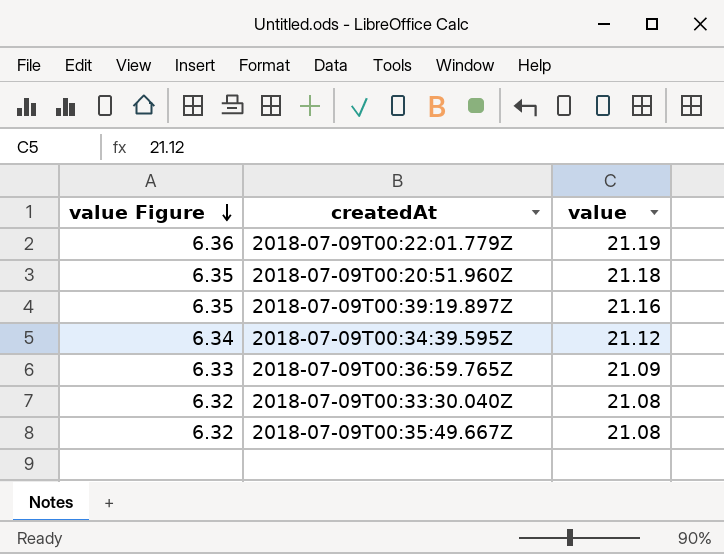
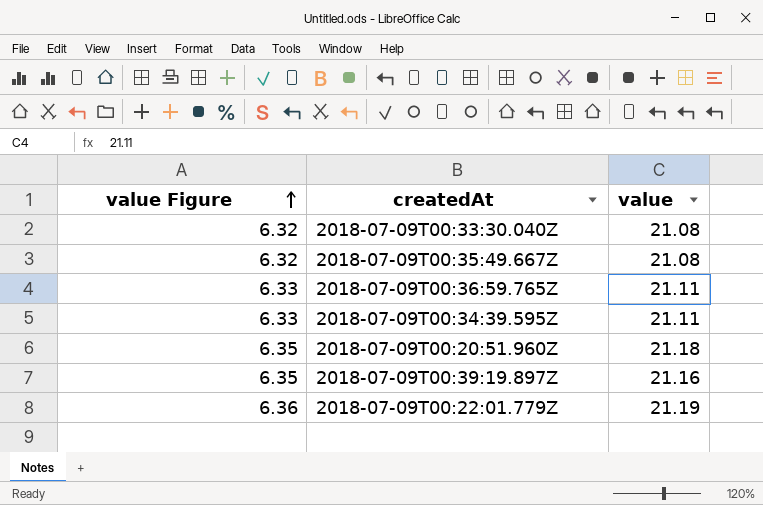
row order: value Figure descending -> value Figure ascending
2018-07-09T00:36:59.765Z | value: 21.09 -> 21.11
2018-07-09T00:34:39.595Z | value Figure: 6.34 -> 6.33
2018-07-09T00:34:39.595Z | value: 21.12 -> 21.11

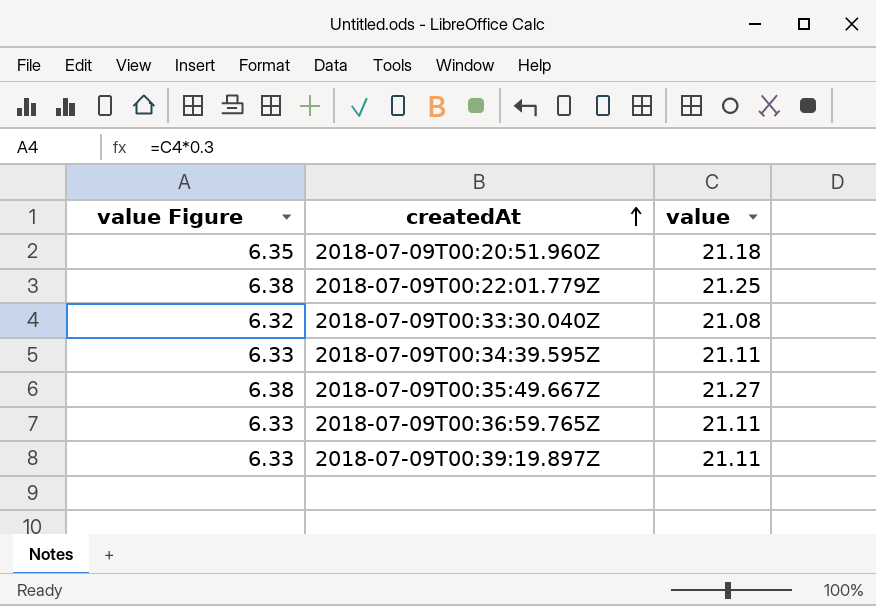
row order: value Figure ascending -> createdAt ascending
2018-07-09T00:22:01.779Z | value Figure: 6.36 -> 6.38
2018-07-09T00:22:01.779Z | value: 21.19 -> 21.25
2018-07-09T00:35:49.667Z | value Figure: 6.32 -> 6.38
2018-07-09T00:35:49.667Z | value: 21.08 -> 21.27
2018-07-09T00:39:19.897Z | value Figure: 6.35 -> 6.33
2018-07-09T00:39:19.897Z | value: 21.16 -> 21.11

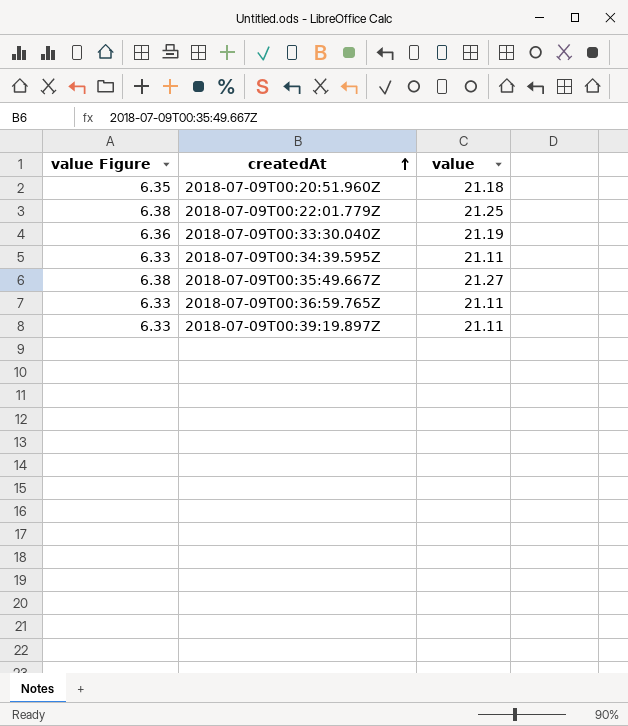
2018-07-09T00:33:30.040Z | value Figure: 6.32 -> 6.36
2018-07-09T00:33:30.040Z | value: 21.08 -> 21.19

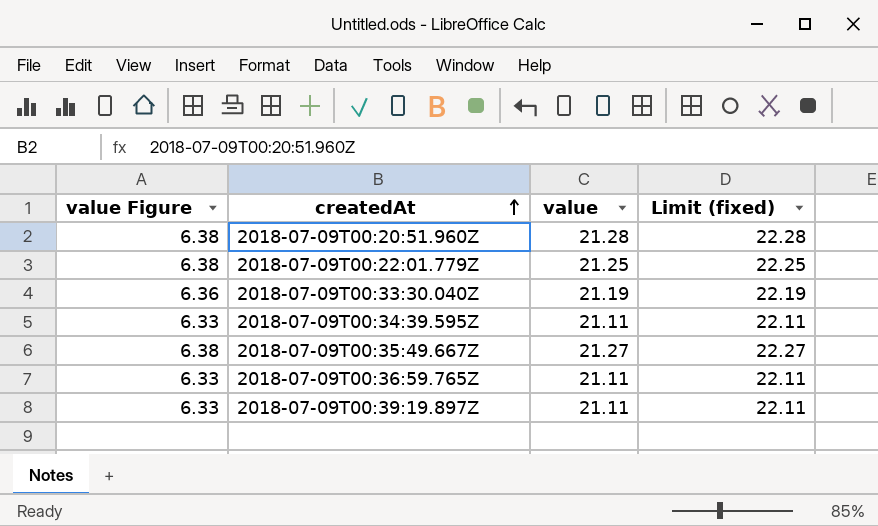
column Limit (fixed) | formula: none -> [value] + 1
2018-07-09T00:20:51.960Z | value Figure: 6.35 -> 6.38
2018-07-09T00:20:51.960Z | value: 21.18 -> 21.28

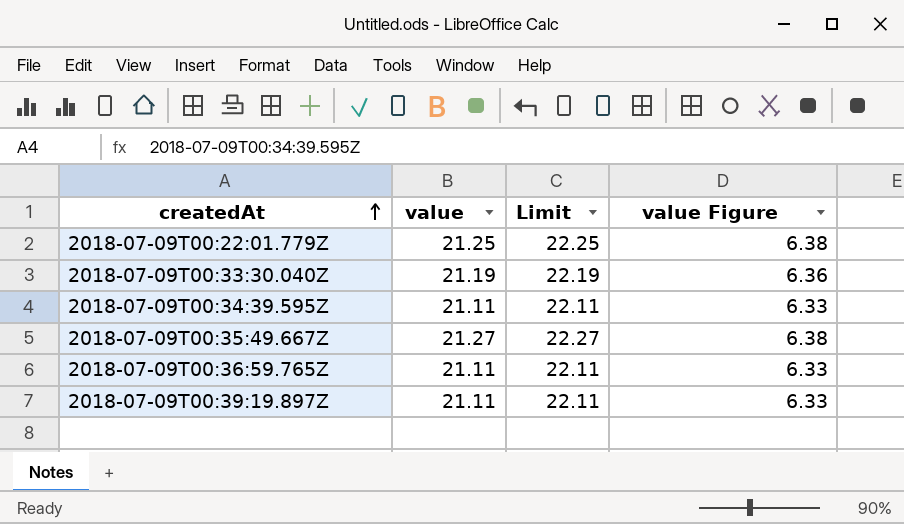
column name: Limit (fixed) -> Limit
column value Figure | position: 1 -> 4
row 2018-07-09T00:20:51.960Z: 6.38 | 21.28 | 22.28 -> none

